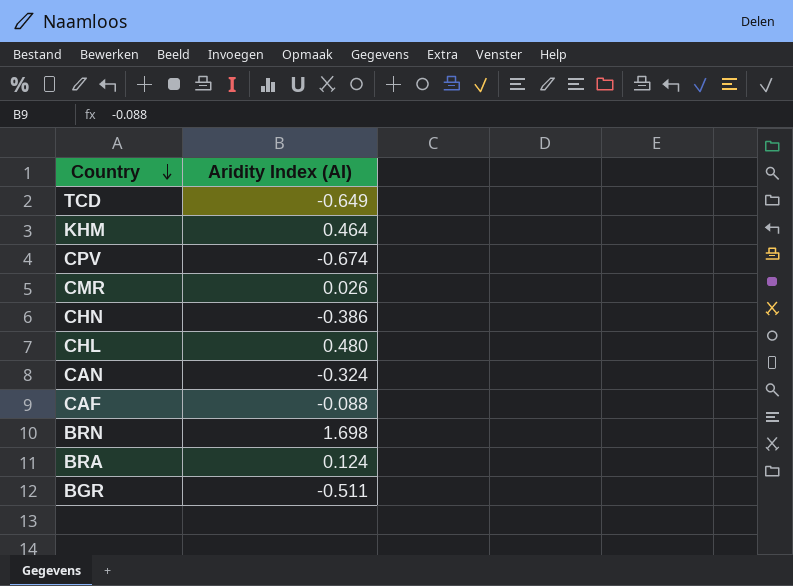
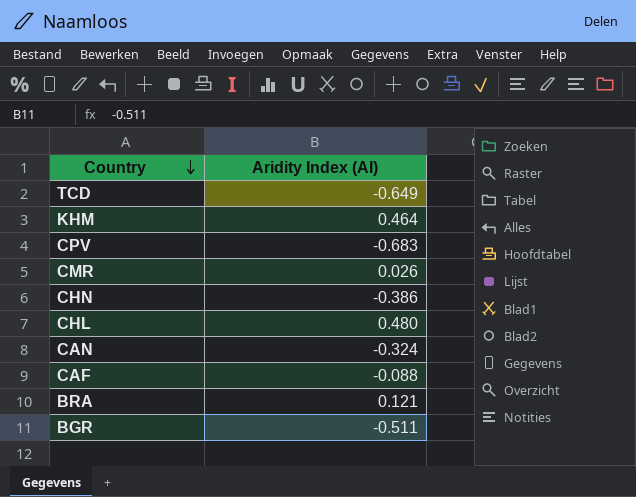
row BRN: 1.698 -> none
CPV | Aridity Index (AI): -0.674 -> -0.683
BRA | Aridity Index (AI): 0.124 -> 0.121

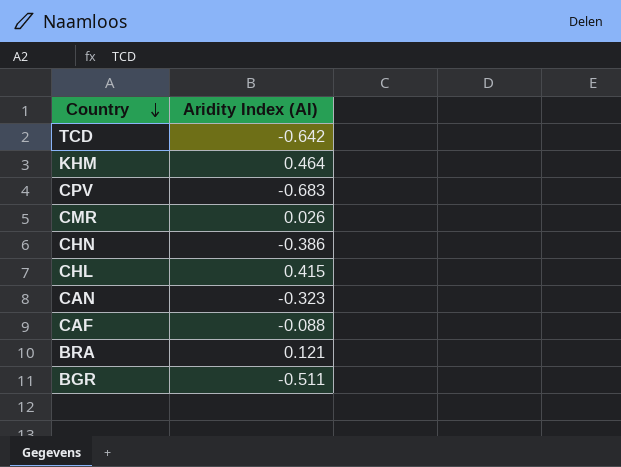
TCD | Aridity Index (AI): -0.649 -> -0.642
CHL | Aridity Index (AI): 0.480 -> 0.415
CAN | Aridity Index (AI): -0.324 -> -0.323

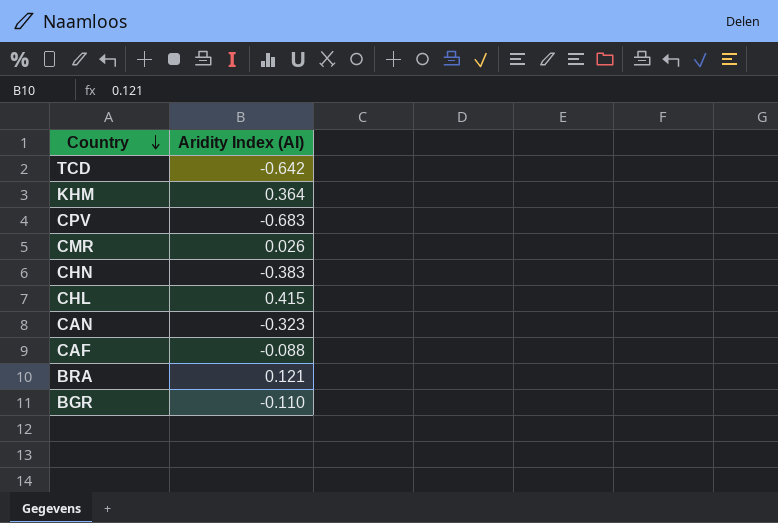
KHM | Aridity Index (AI): 0.464 -> 0.364
CHN | Aridity Index (AI): -0.386 -> -0.383
BGR | Aridity Index (AI): -0.511 -> -0.110

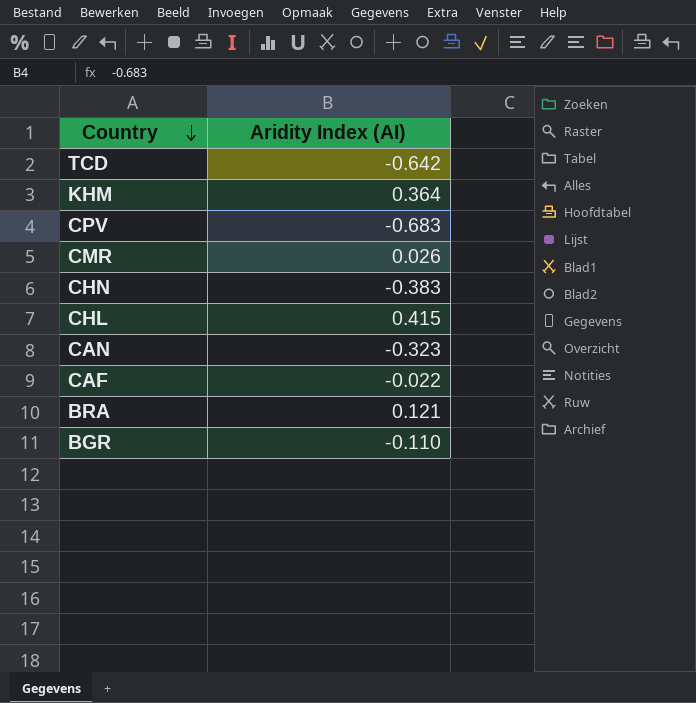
CAF | Aridity Index (AI): -0.088 -> -0.022

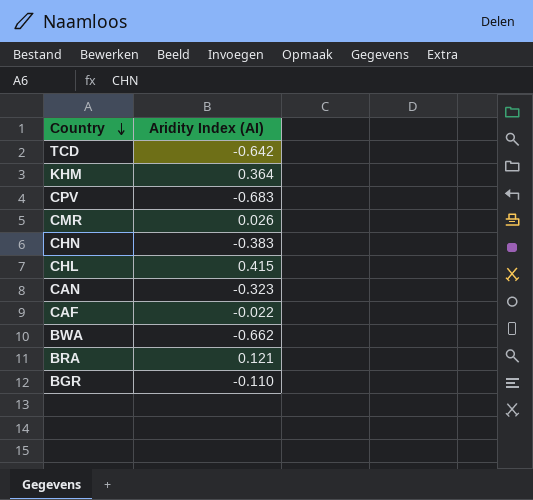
row BWA: none -> -0.662

